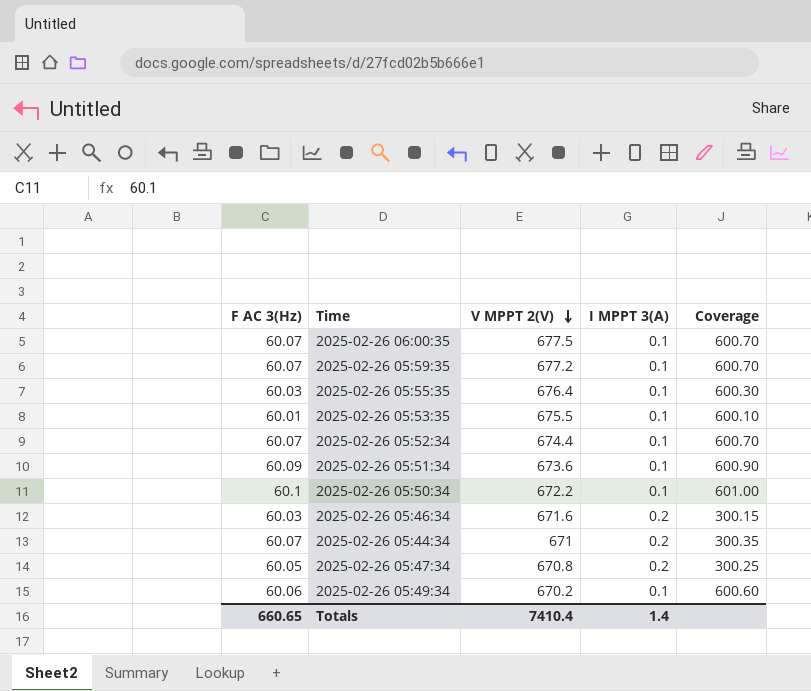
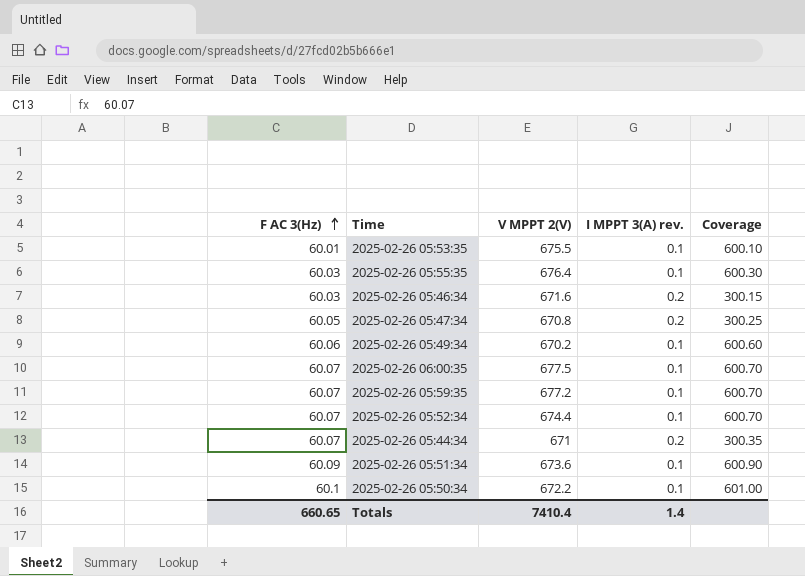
row order: V MPPT 2(V) descending -> F AC 3(Hz) ascending
column name: I MPPT 3(A) -> I MPPT 3(A) rev.

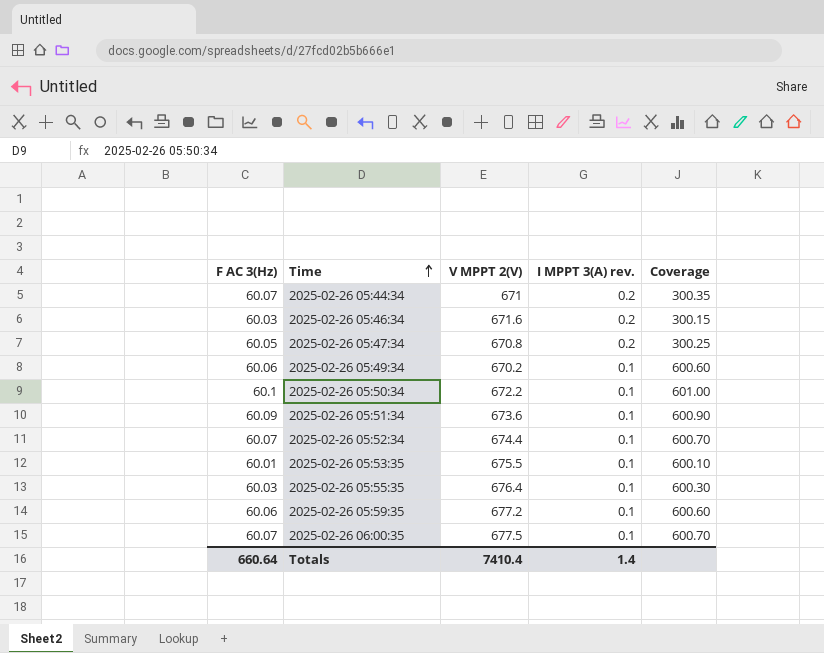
row order: F AC 3(Hz) ascending -> Time ascending
2025-02-26 05:59:35 | F AC 3(Hz): 60.07 -> 60.06
2025-02-26 05:59:35 | Coverage: 600.70 -> 600.60
Totals | F AC 3(Hz): 660.65 -> 660.64

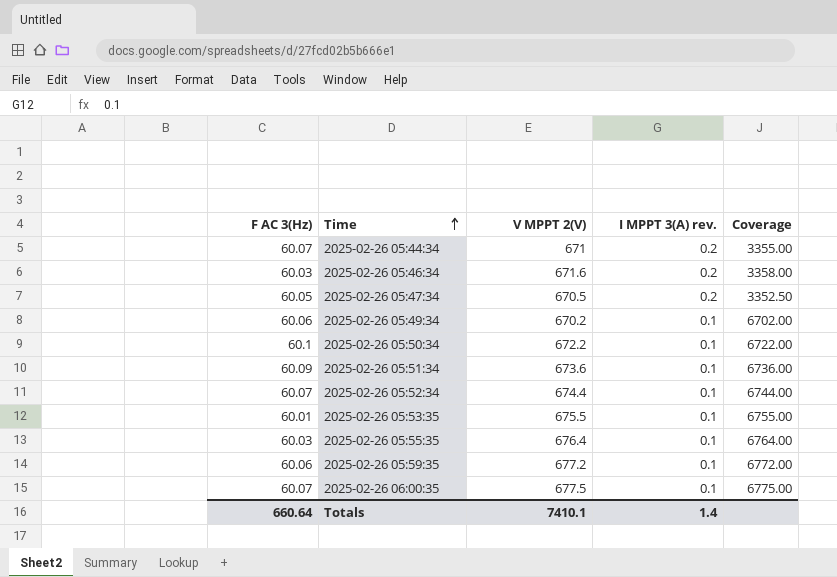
column Coverage | formula: [F AC 3(Hz)] / [I MPPT 3(A) rev.] -> [V MPPT 2(V)] / [I MPPT 3(A) rev.]
2025-02-26 05:47:34 | V MPPT 2(V): 670.8 -> 670.5
Totals | V MPPT 2(V): 7410.4 -> 7410.1

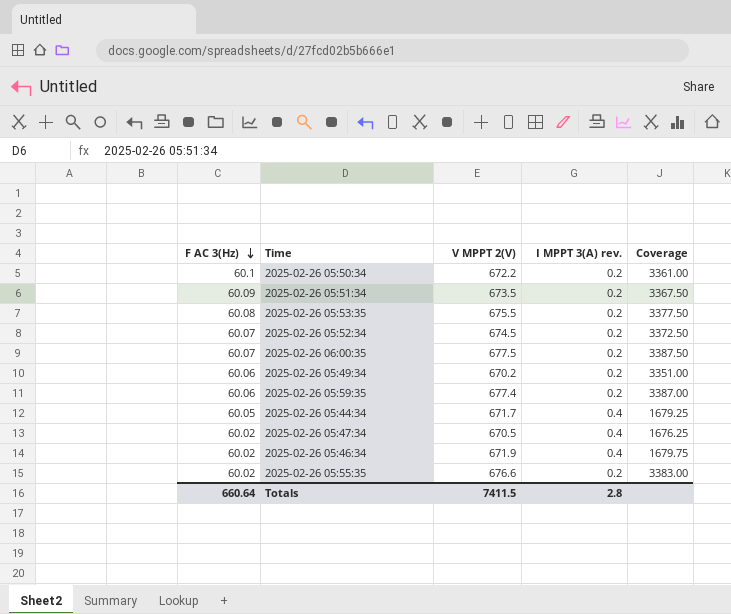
row order: Time ascending -> F AC 3(Hz) descending
2025-02-26 05:50:34 | I MPPT 3(A) rev.: 0.1 -> 0.2
2025-02-26 05:50:34 | Coverage: 6722.00 -> 3361.00
2025-02-26 05:51:34 | V MPPT 2(V): 673.6 -> 673.5
2025-02-26 05:51:34 | I MPPT 3(A) rev.: 0.1 -> 0.2
2025-02-26 05:51:34 | Coverage: 6736.00 -> 3367.50
2025-02-26 05:53:35 | F AC 3(Hz): 60.01 -> 60.08
2025-02-26 05:53:35 | I MPPT 3(A) rev.: 0.1 -> 0.2
2025-02-26 05:53:35 | Coverage: 6755.00 -> 3377.50
2025-02-26 05:52:34 | V MPPT 2(V): 674.4 -> 674.5
2025-02-26 05:52:34 | I MPPT 3(A) rev.: 0.1 -> 0.2
2025-02-26 05:52:34 | Coverage: 6744.00 -> 3372.50
2025-02-26 06:00:35 | I MPPT 3(A) rev.: 0.1 -> 0.2
2025-02-26 06:00:35 | Coverage: 6775.00 -> 3387.50
2025-02-26 05:49:34 | I MPPT 3(A) rev.: 0.1 -> 0.2
2025-02-26 05:49:34 | Coverage: 6702.00 -> 3351.00
2025-02-26 05:59:35 | V MPPT 2(V): 677.2 -> 677.4
2025-02-26 05:59:35 | I MPPT 3(A) rev.: 0.1 -> 0.2
2025-02-26 05:59:35 | Coverage: 6772.00 -> 3387.00
2025-02-26 05:44:34 | F AC 3(Hz): 60.07 -> 60.05
2025-02-26 05:44:34 | V MPPT 2(V): 671 -> 671.7
2025-02-26 05:44:34 | I MPPT 3(A) rev.: 0.2 -> 0.4
2025-02-26 05:44:34 | Coverage: 3355.00 -> 1679.25
2025-02-26 05:47:34 | F AC 3(Hz): 60.05 -> 60.02
2025-02-26 05:47:34 | I MPPT 3(A) rev.: 0.2 -> 0.4
2025-02-26 05:47:34 | Coverage: 3352.50 -> 1676.25
2025-02-26 05:46:34 | F AC 3(Hz): 60.03 -> 60.02
2025-02-26 05:46:34 | V MPPT 2(V): 671.6 -> 671.9
2025-02-26 05:46:34 | I MPPT 3(A) rev.: 0.2 -> 0.4
2025-02-26 05:46:34 | Coverage: 3358.00 -> 1679.75
2025-02-26 05:55:35 | F AC 3(Hz): 60.03 -> 60.02
2025-02-26 05:55:35 | V MPPT 2(V): 676.4 -> 676.6
2025-02-26 05:55:35 | I MPPT 3(A) rev.: 0.1 -> 0.2
2025-02-26 05:55:35 | Coverage: 6764.00 -> 3383.00
Totals | V MPPT 2(V): 7410.1 -> 7411.5
Totals | I MPPT 3(A) rev.: 1.4 -> 2.8

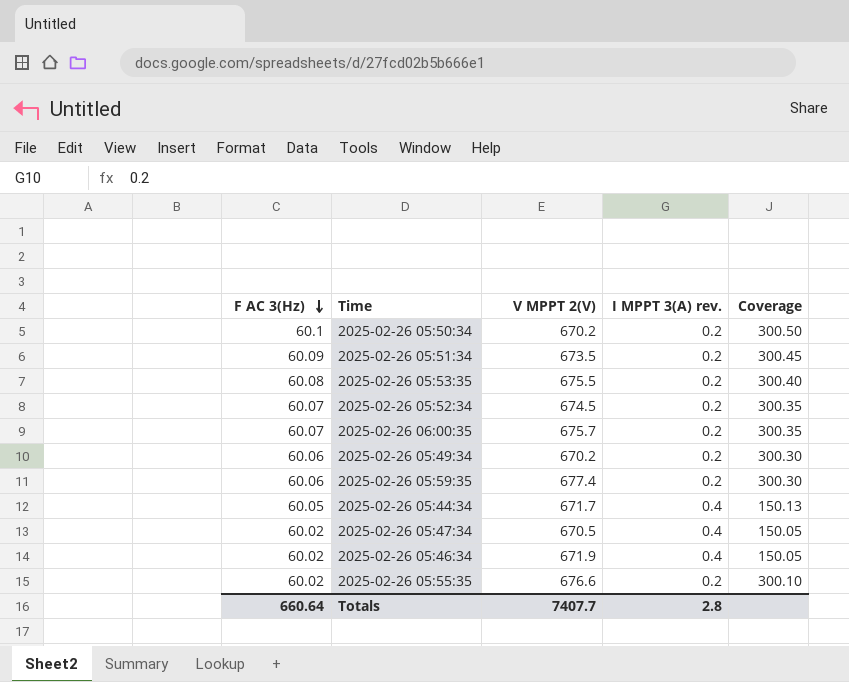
column Coverage | formula: [V MPPT 2(V)] / [I MPPT 3(A) rev.] -> [F AC 3(Hz)] / [I MPPT 3(A) rev.]
2025-02-26 05:50:34 | V MPPT 2(V): 672.2 -> 670.2
2025-02-26 06:00:35 | V MPPT 2(V): 677.5 -> 675.7
Totals | V MPPT 2(V): 7411.5 -> 7407.7

